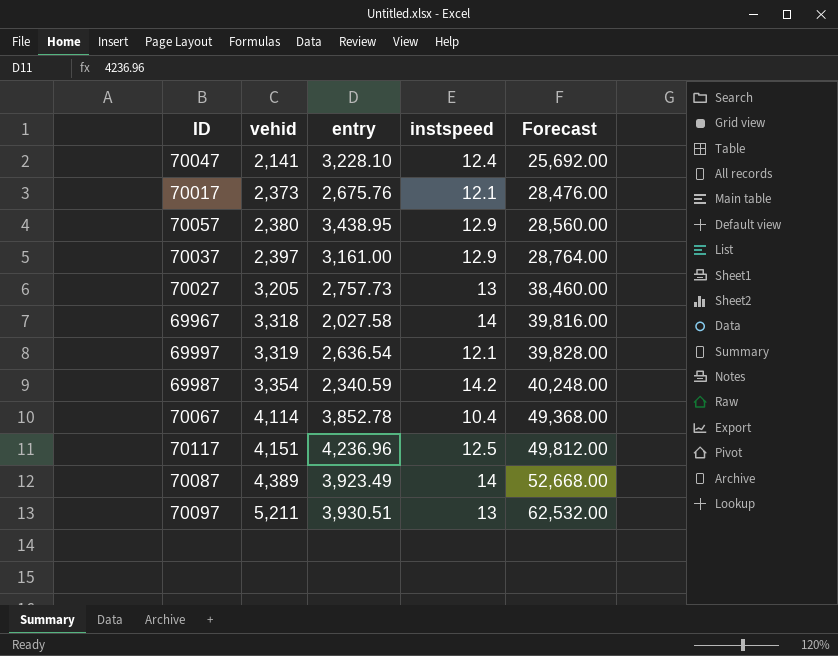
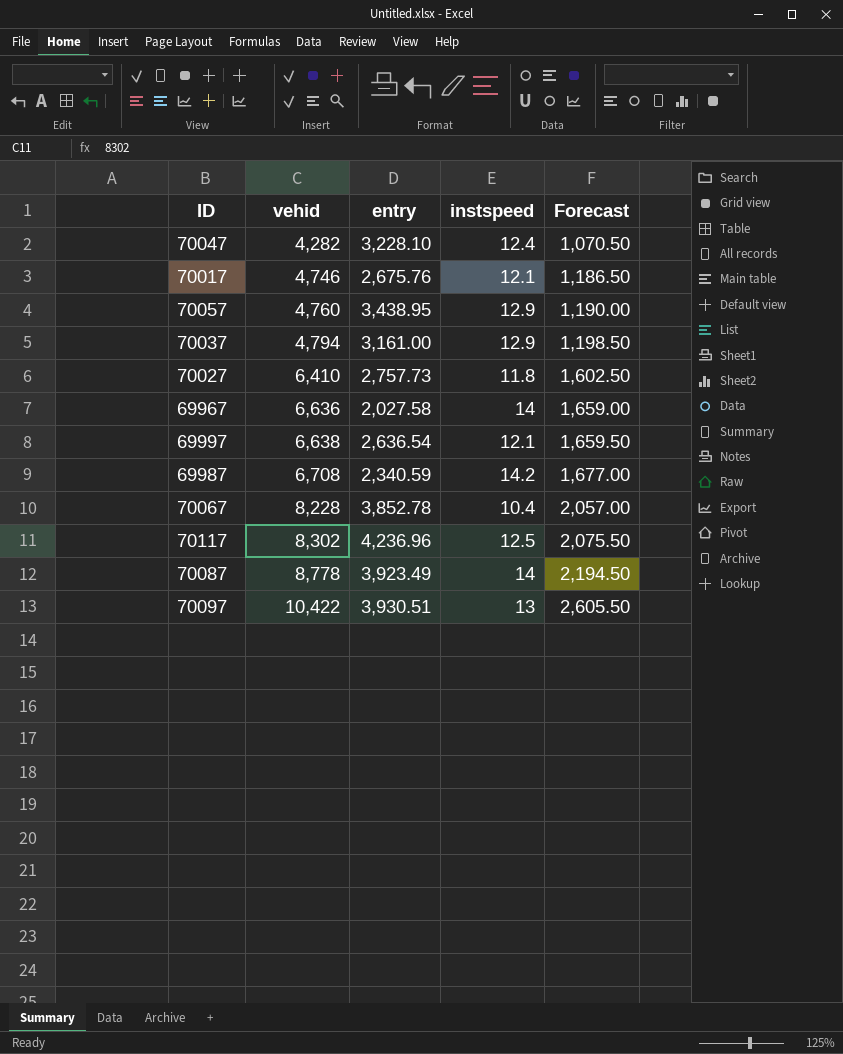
column Forecast | formula: [vehid] * 12 -> [vehid] * 0.25
70047 | vehid: 2,141 -> 4,282
70017 | vehid: 2,373 -> 4,746
70057 | vehid: 2,380 -> 4,760
70037 | vehid: 2,397 -> 4,794
70027 | vehid: 3,205 -> 6,410
70027 | instspeed: 13 -> 11.8
69967 | vehid: 3,318 -> 6,636
69997 | vehid: 3,319 -> 6,638
69987 | vehid: 3,354 -> 6,708
70067 | vehid: 4,114 -> 8,228
70117 | vehid: 4,151 -> 8,302
70087 | vehid: 4,389 -> 8,778
70097 | vehid: 5,211 -> 10,422

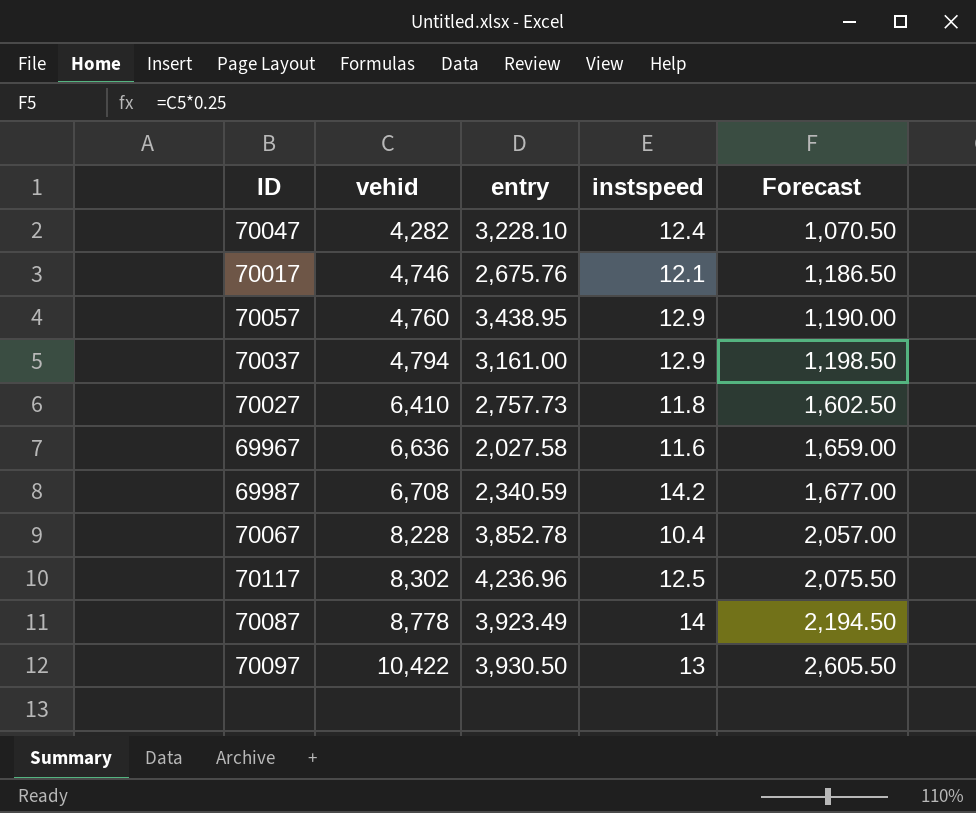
row 69997: 6,638 | 2,636.54 | 12.1 | 1,659.50 -> none
69967 | instspeed: 14 -> 11.6
70097 | entry: 3,930.51 -> 3,930.50

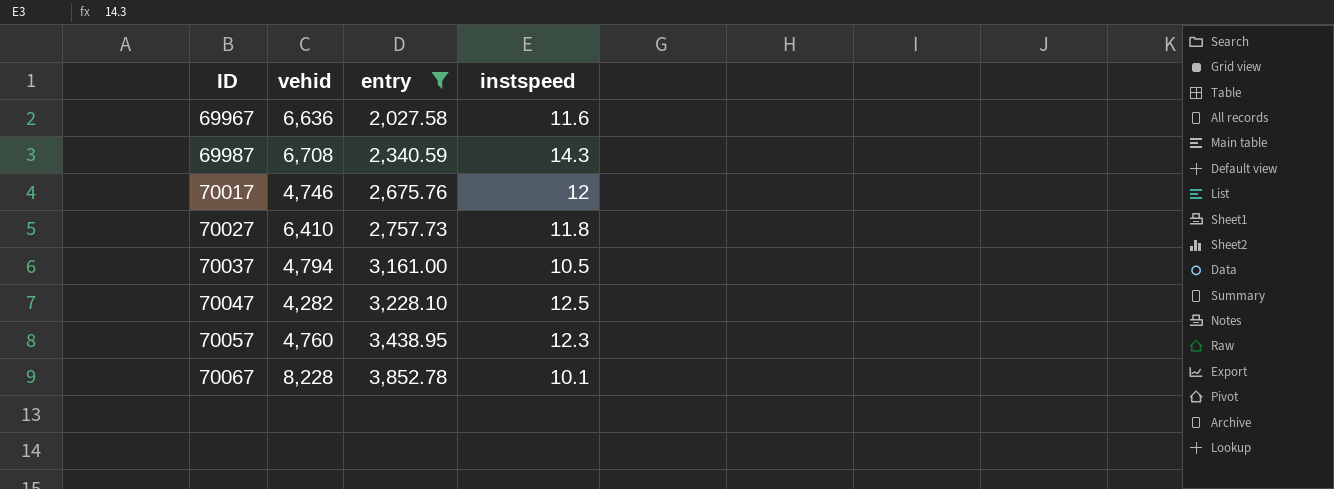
filter: none -> entry <= 3,852.78
row order: vehid ascending -> ID ascending
column Forecast | formula: [vehid] * 0.25 -> none
69987 | instspeed: 14.2 -> 14.3
70017 | instspeed: 12.1 -> 12
70037 | instspeed: 12.9 -> 10.5
70047 | instspeed: 12.4 -> 12.5
70057 | instspeed: 12.9 -> 12.3
70067 | instspeed: 10.4 -> 10.1

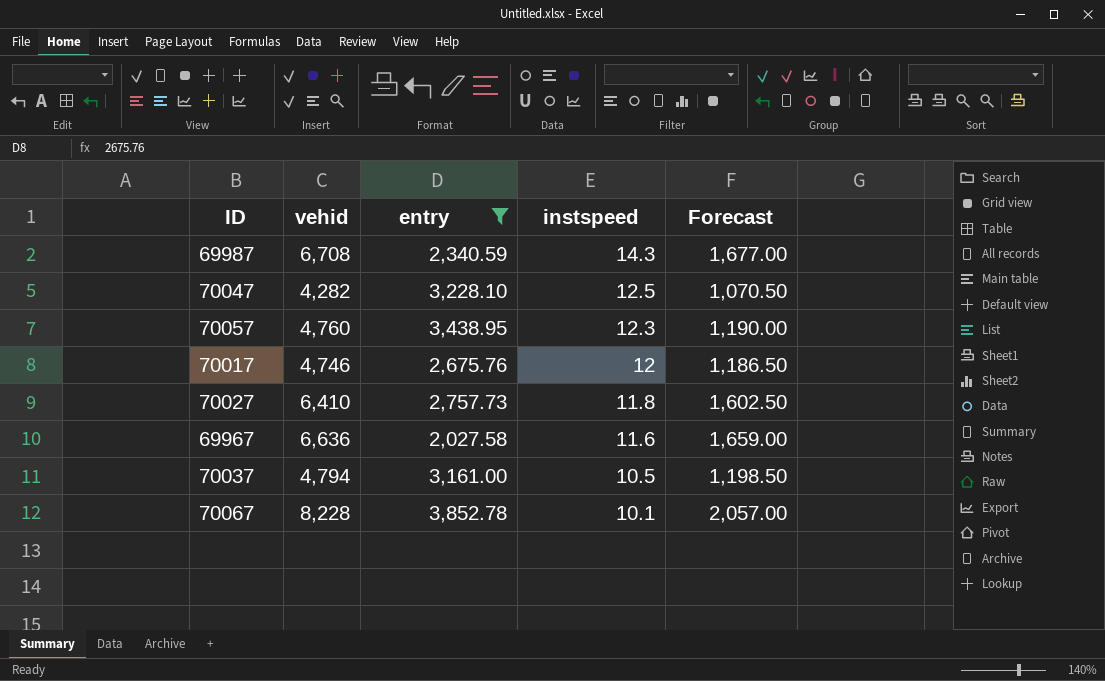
row order: ID ascending -> instspeed descending
column Forecast | formula: none -> [vehid] * 0.25

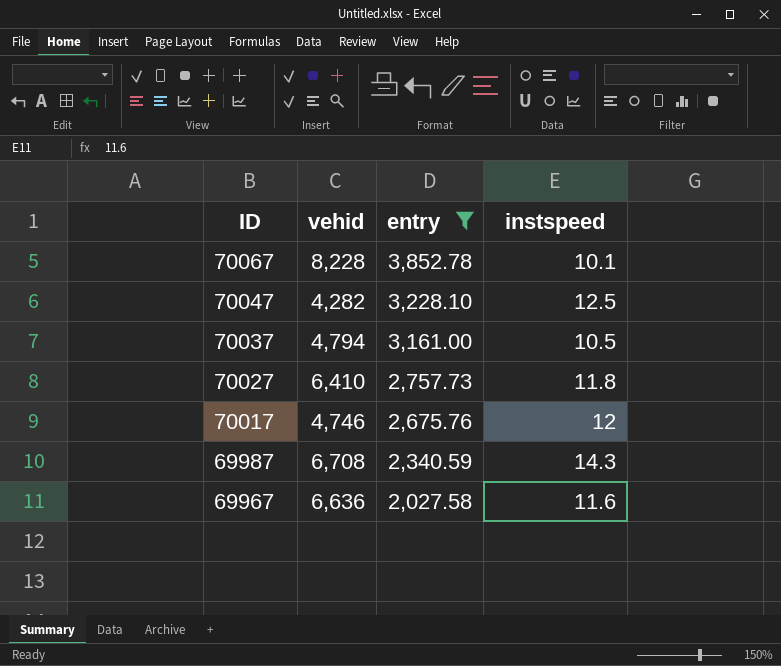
row order: instspeed descending -> ID descending
column Forecast | formula: [vehid] * 0.25 -> none
row 70057: 4,760 | 3,438.95 | 12.3 | 1,190.00 -> none

